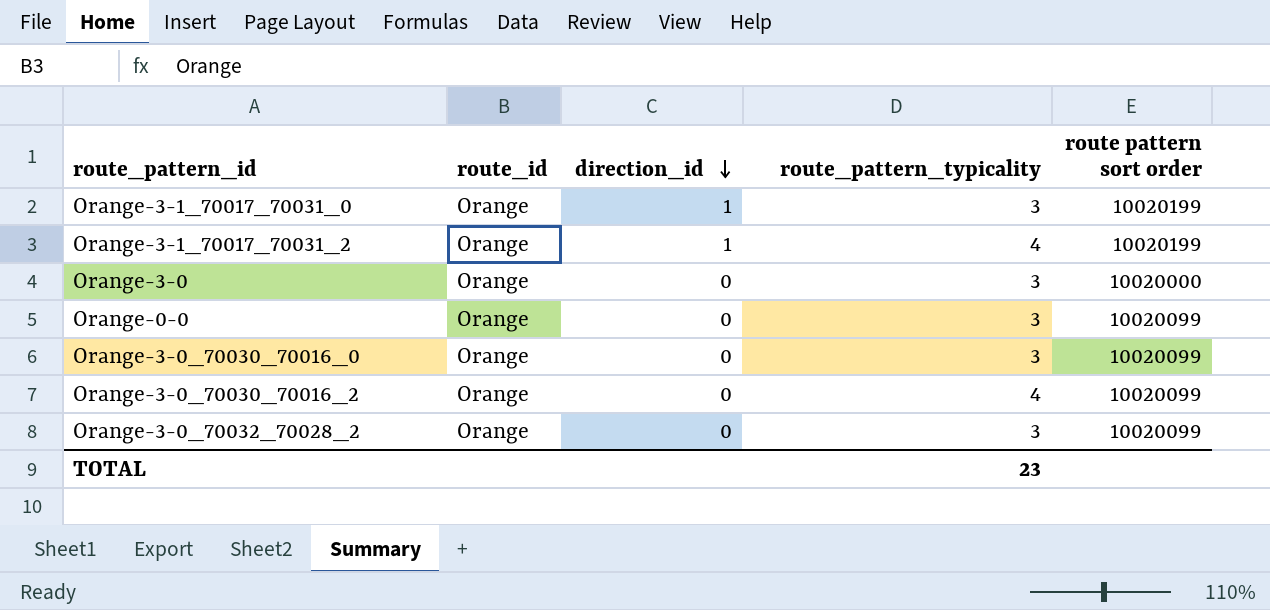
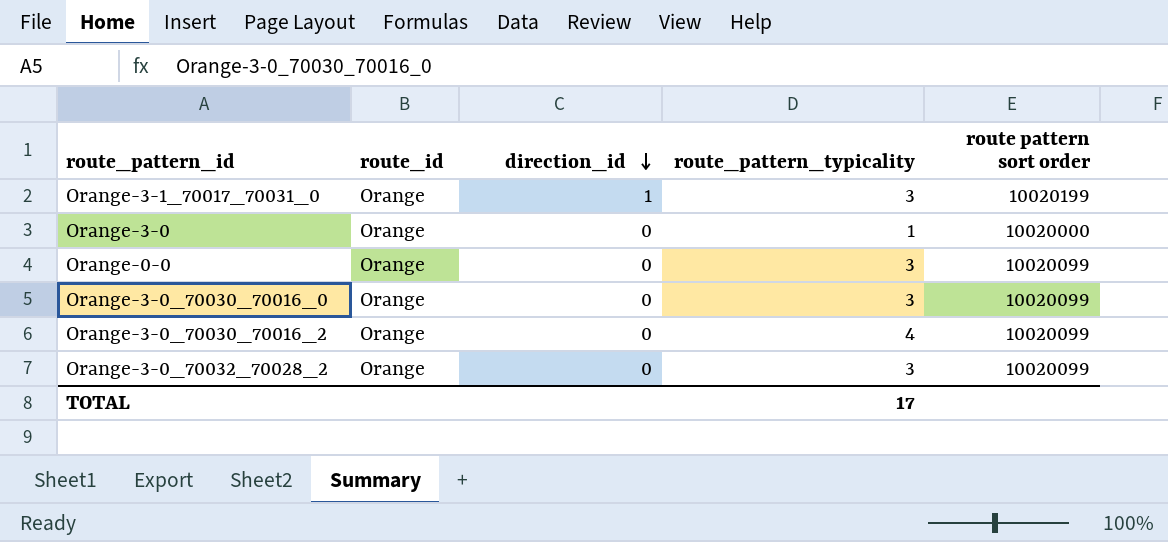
row Orange-3-1_70017_70031_2: Orange | 1 | 4 | 10020199 -> none
Orange-3-0 | route_pattern_typicality: 3 -> 1
TOTAL | route_pattern_typicality: 23 -> 17

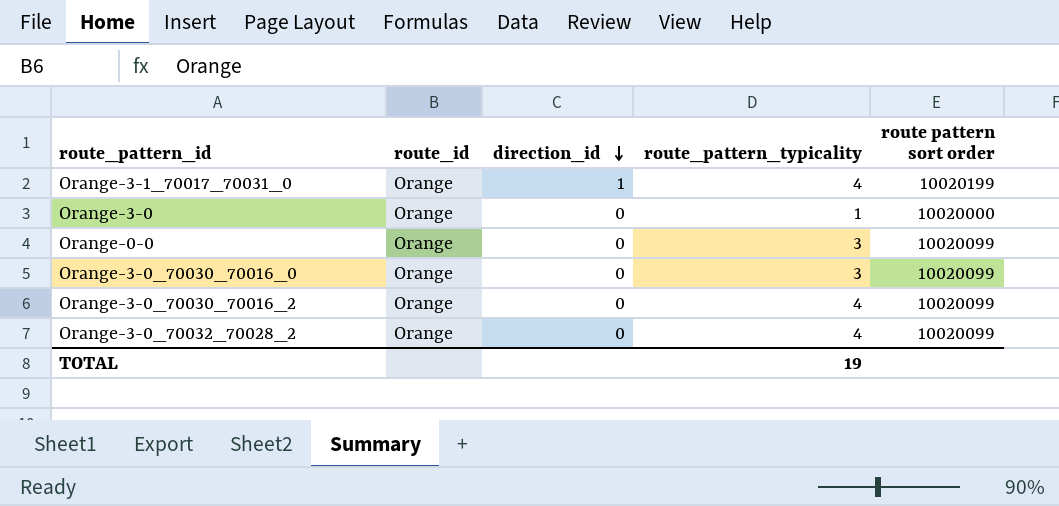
Orange-3-1_70017_70031_0 | route_pattern_typicality: 3 -> 4
Orange-3-0_70032_70028_2 | route_pattern_typicality: 3 -> 4
TOTAL | route_pattern_typicality: 17 -> 19

